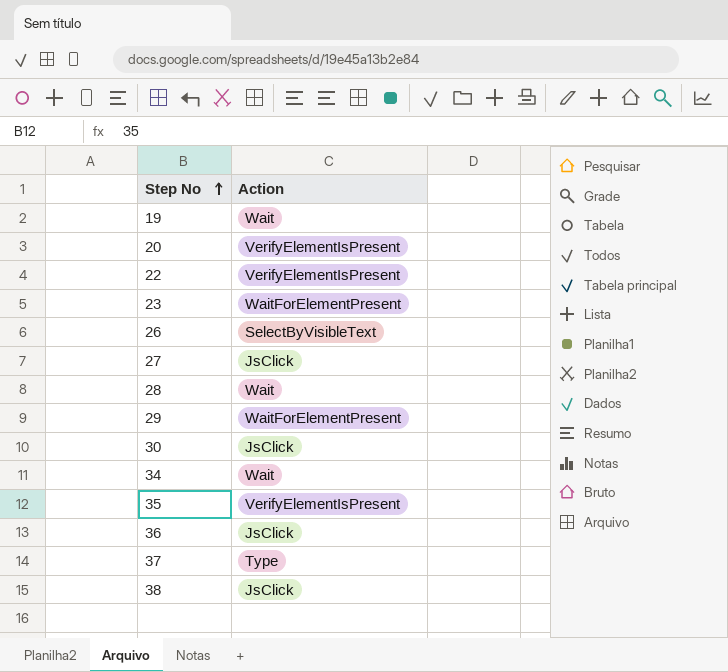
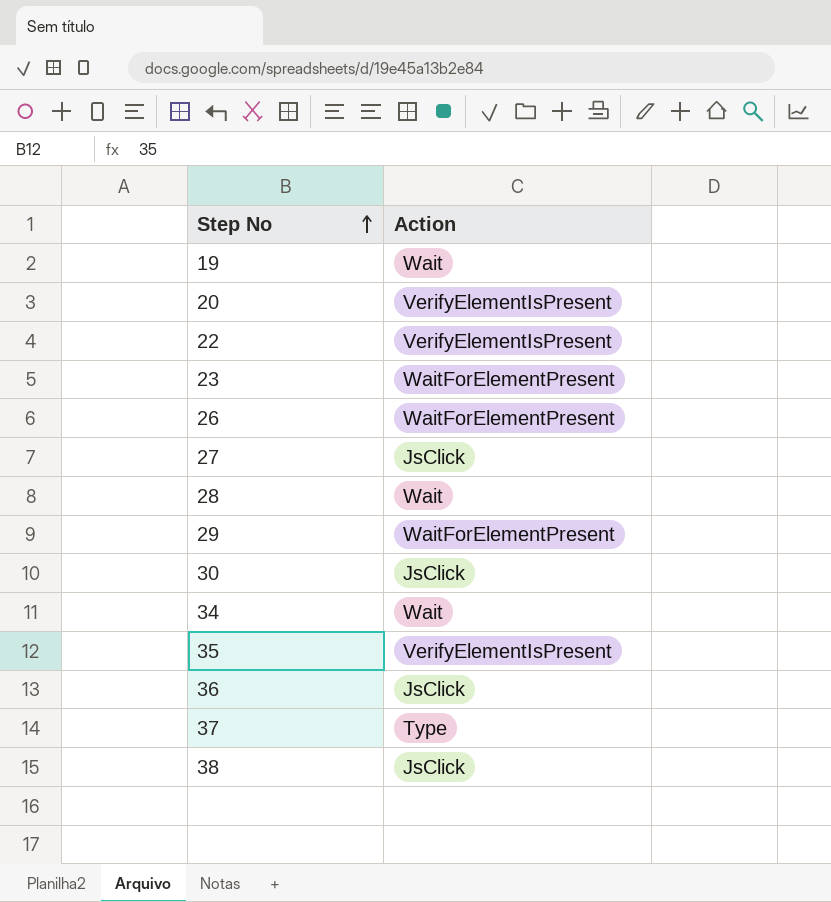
26 | Action: SelectByVisibleText -> WaitForElementPresent

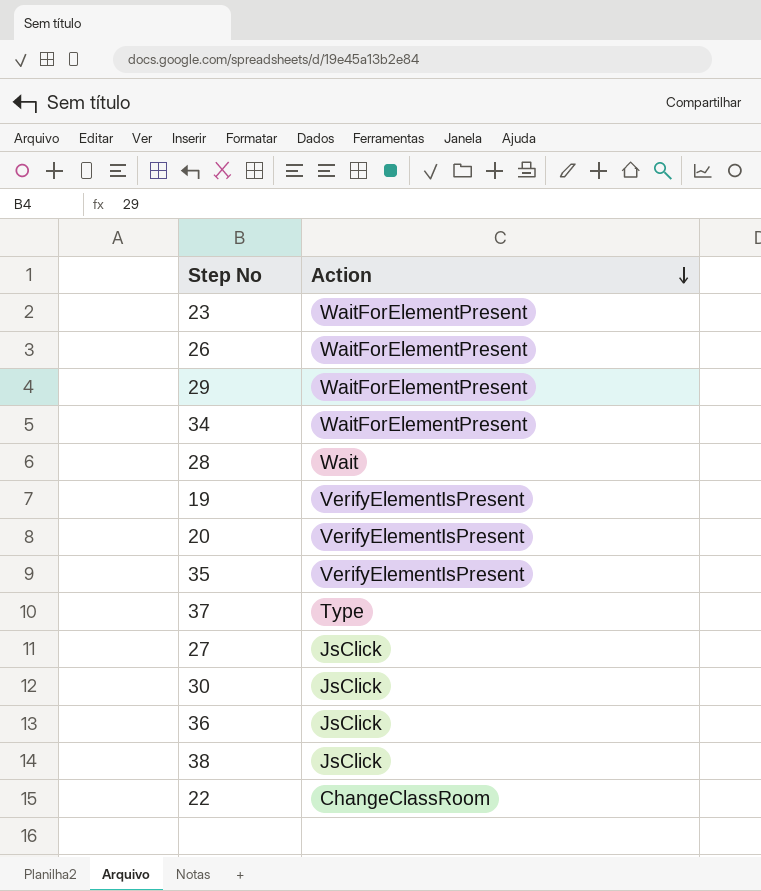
row order: Step No ascending -> Action descending
34 | Action: Wait -> WaitForElementPresent
19 | Action: Wait -> VerifyElementIsPresent
22 | Action: VerifyElementIsPresent -> ChangeClassRoom

